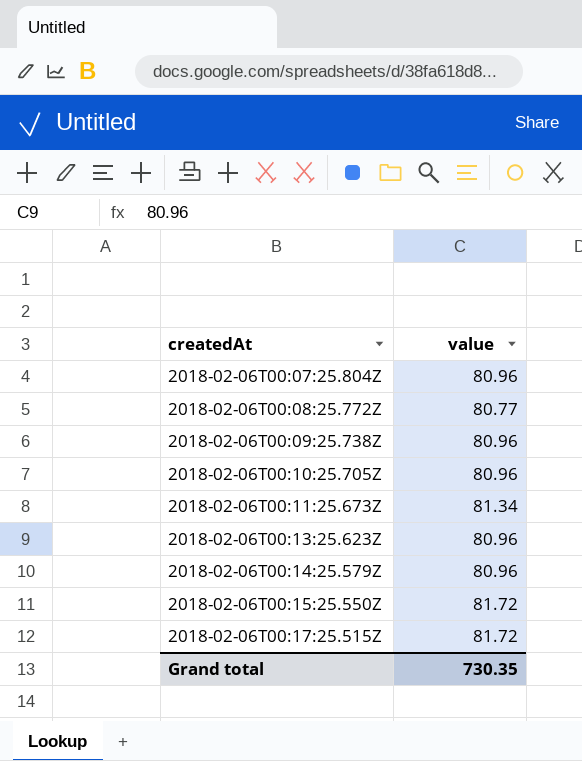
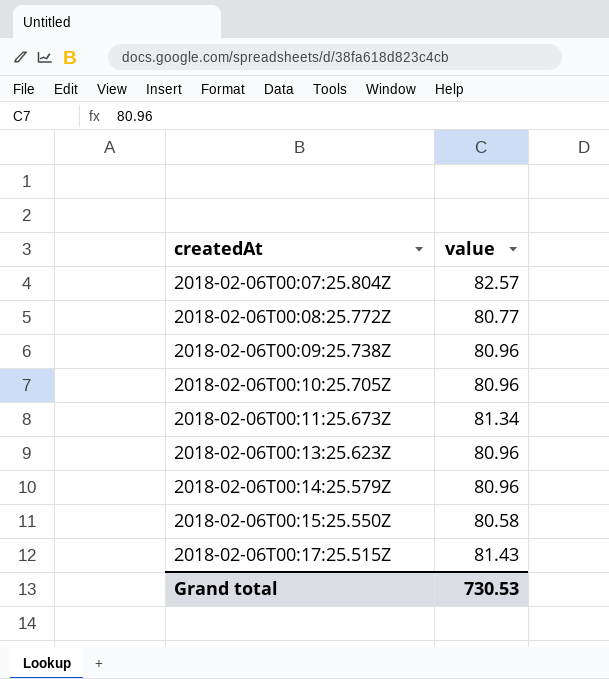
2018-02-06T00:07:25.804Z | value: 80.96 -> 82.57
2018-02-06T00:15:25.550Z | value: 81.72 -> 80.58
2018-02-06T00:17:25.515Z | value: 81.72 -> 81.43
Grand total | value: 730.35 -> 730.53

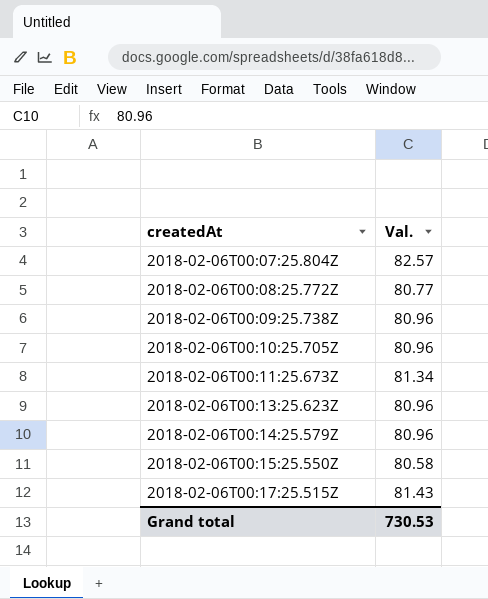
column name: value -> Val.

